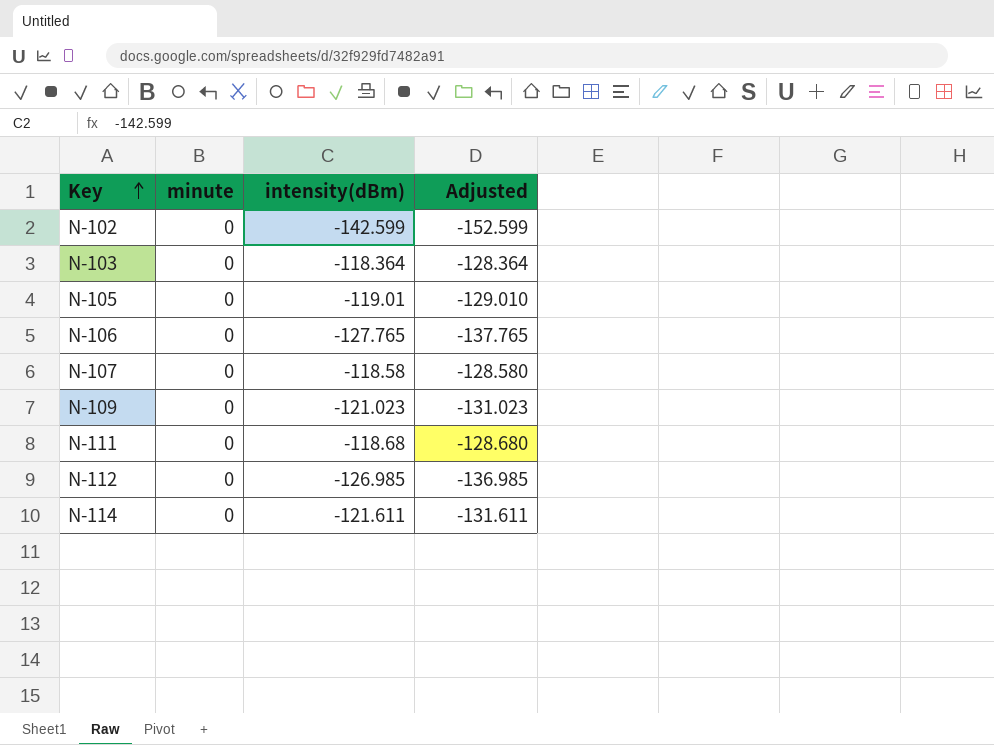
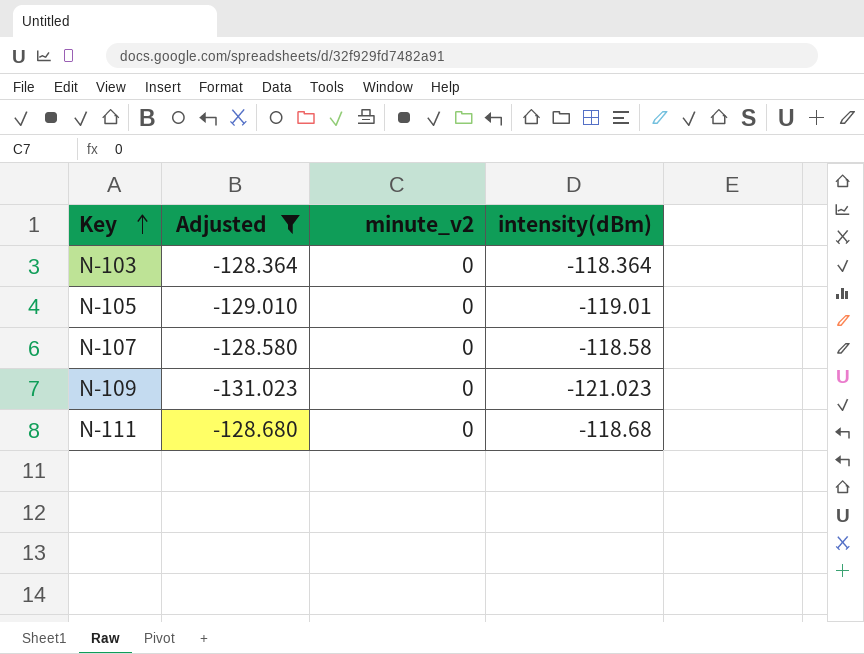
filter: none -> Adjusted >= -131.023
column Adjusted | position: 4 -> 2
column name: minute -> minute_v2

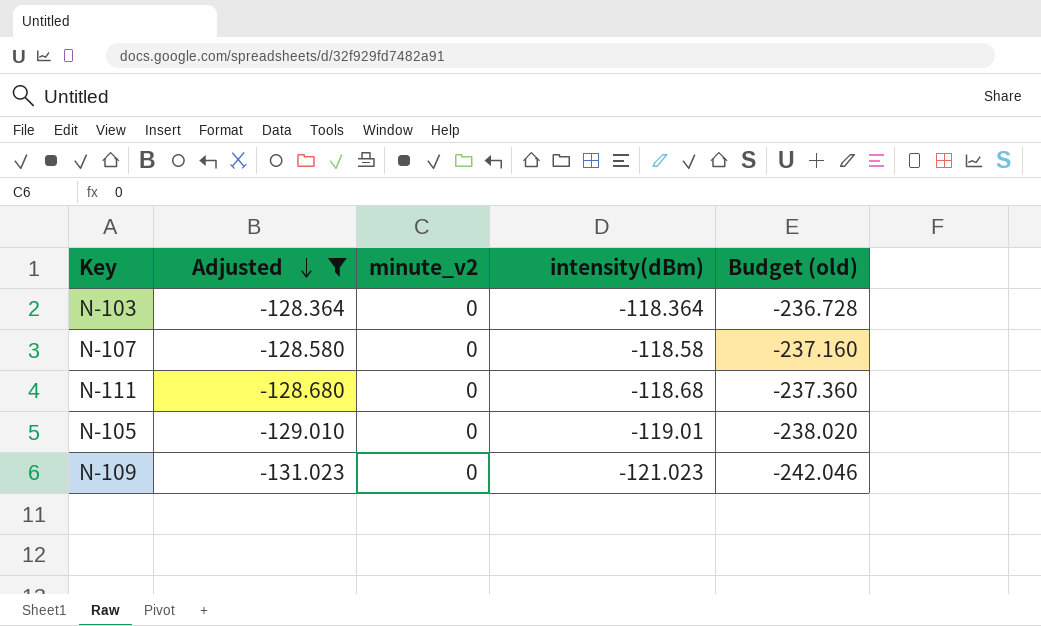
row order: Key ascending -> Adjusted descending
column Budget (old) | formula: none -> [intensity(dBm)] * 2

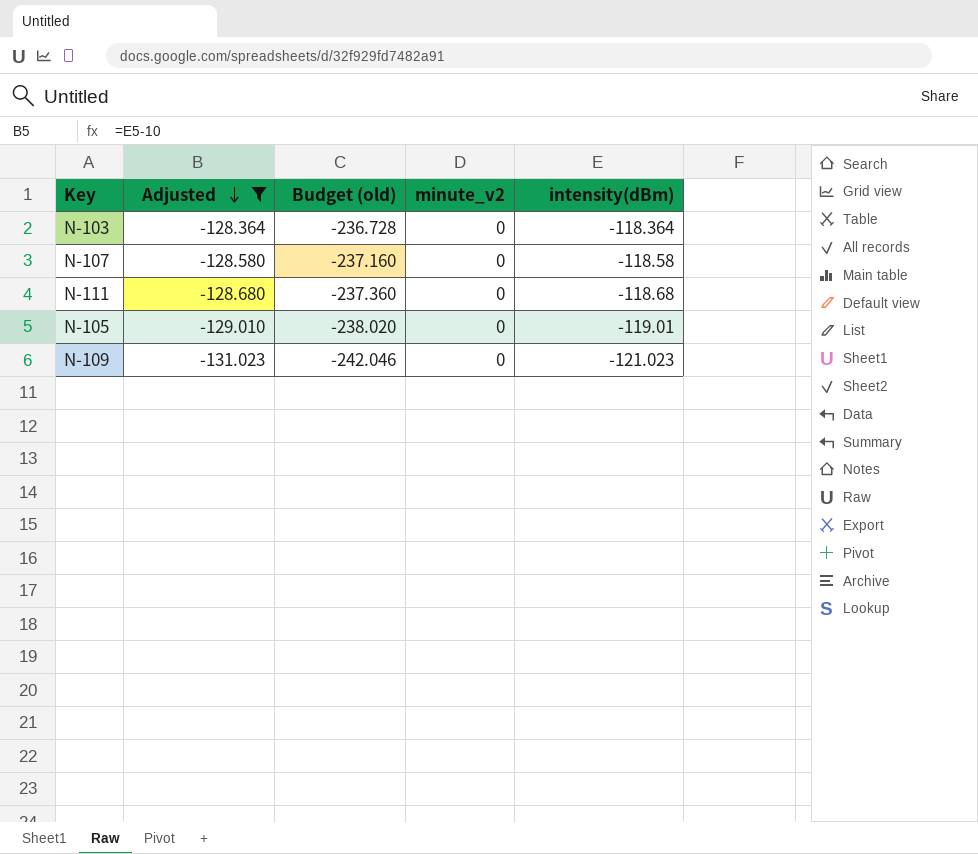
column Budget (old) | position: 5 -> 3

